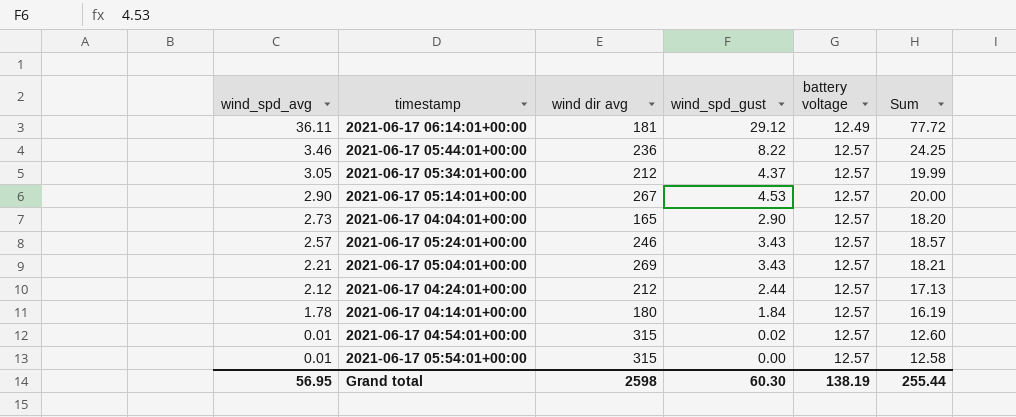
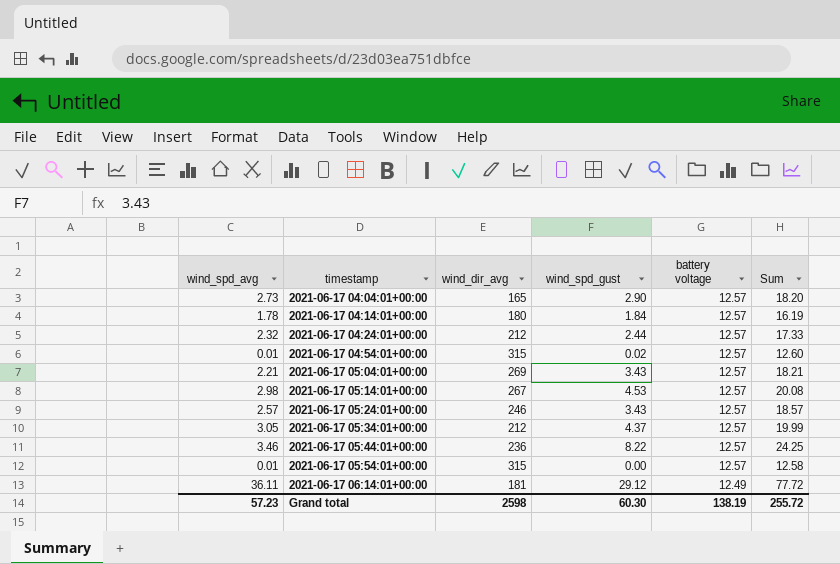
row order: wind_spd_avg descending -> timestamp ascending
column name: wind dir avg -> wind_dir_avg
2021-06-17 04:24:01+00:00 | wind_spd_avg: 2.12 -> 2.32
2021-06-17 04:24:01+00:00 | Sum: 17.13 -> 17.33
2021-06-17 05:14:01+00:00 | wind_spd_avg: 2.90 -> 2.98
2021-06-17 05:14:01+00:00 | Sum: 20.00 -> 20.08
Grand total | wind_spd_avg: 56.95 -> 57.23
Grand total | Sum: 255.44 -> 255.72

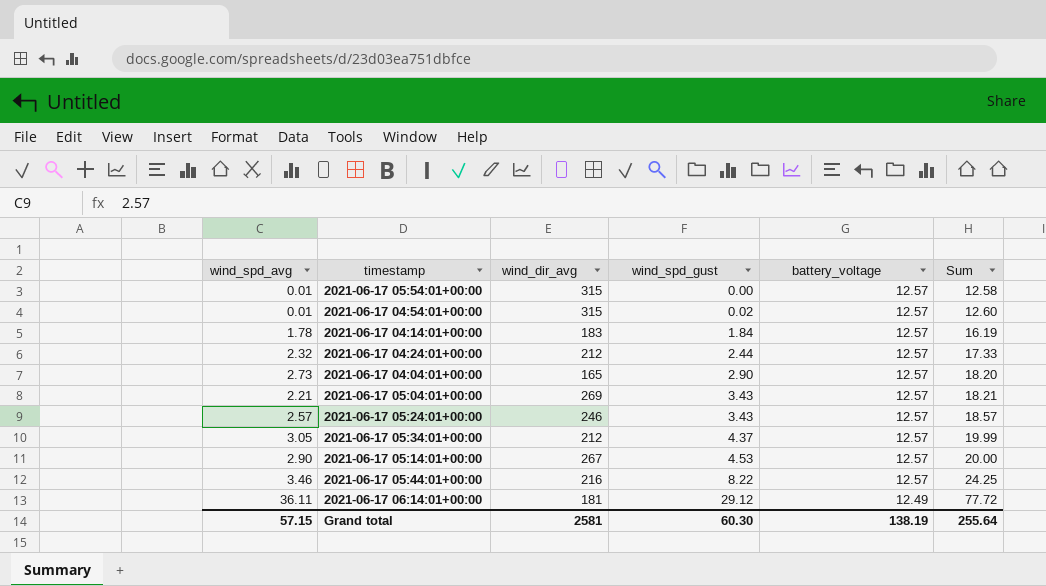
row order: timestamp ascending -> wind_spd_gust ascending
column name: battery voltage -> battery_voltage
2021-06-17 04:14:01+00:00 | wind_dir_avg: 180 -> 183
2021-06-17 05:14:01+00:00 | wind_spd_avg: 2.98 -> 2.90
2021-06-17 05:14:01+00:00 | Sum: 20.08 -> 20.00
2021-06-17 05:44:01+00:00 | wind_dir_avg: 236 -> 216
Grand total | wind_spd_avg: 57.23 -> 57.15
Grand total | wind_dir_avg: 2598 -> 2581
Grand total | Sum: 255.72 -> 255.64

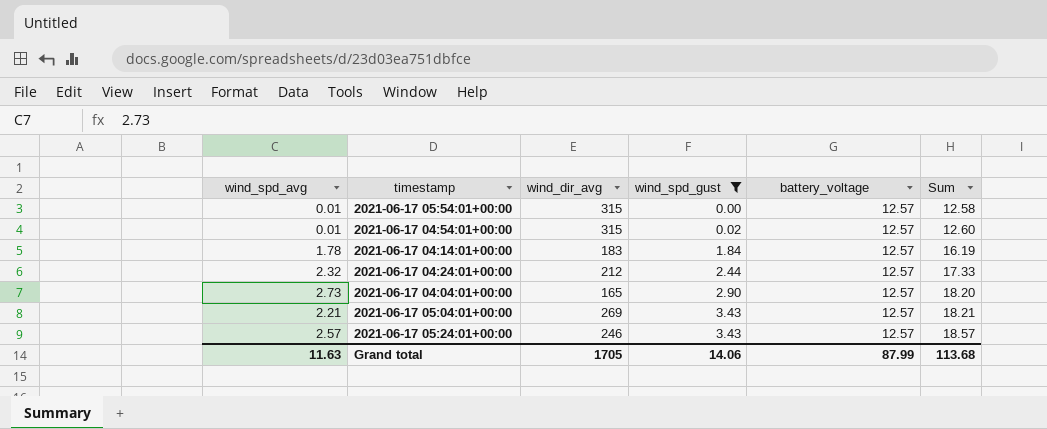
filter: none -> wind_spd_gust <= 3.43
Grand total | wind_spd_avg: 57.15 -> 11.63
Grand total | wind_dir_avg: 2581 -> 1705
Grand total | wind_spd_gust: 60.30 -> 14.06
Grand total | battery_voltage: 138.19 -> 87.99
Grand total | Sum: 255.64 -> 113.68

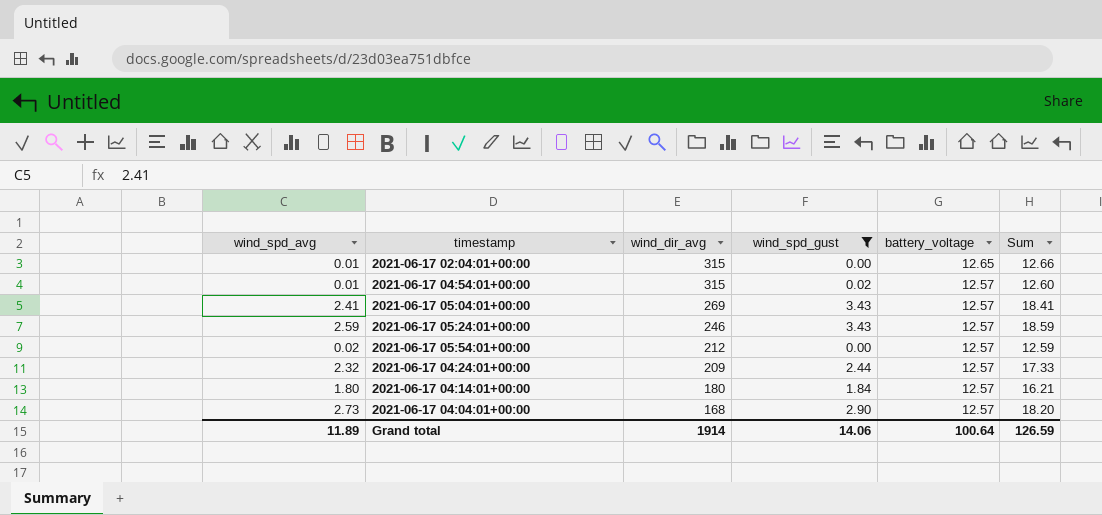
row order: wind_spd_gust ascending -> wind_dir_avg descending
row 2021-06-17 02:04:01+00:00: none -> 0.01 | 315 | 0.00 | 12.65 | 12.66
2021-06-17 05:04:01+00:00 | wind_spd_avg: 2.21 -> 2.41
2021-06-17 05:04:01+00:00 | Sum: 18.21 -> 18.41
2021-06-17 05:24:01+00:00 | wind_spd_avg: 2.57 -> 2.59
2021-06-17 05:24:01+00:00 | Sum: 18.57 -> 18.59
2021-06-17 05:54:01+00:00 | wind_spd_avg: 0.01 -> 0.02
2021-06-17 05:54:01+00:00 | wind_dir_avg: 315 -> 212
2021-06-17 05:54:01+00:00 | Sum: 12.58 -> 12.59
2021-06-17 04:24:01+00:00 | wind_dir_avg: 212 -> 209
2021-06-17 04:14:01+00:00 | wind_spd_avg: 1.78 -> 1.80
2021-06-17 04:14:01+00:00 | wind_dir_avg: 183 -> 180
2021-06-17 04:14:01+00:00 | Sum: 16.19 -> 16.21
2021-06-17 04:04:01+00:00 | wind_dir_avg: 165 -> 168
Grand total | wind_spd_avg: 11.63 -> 11.89
Grand total | wind_dir_avg: 1705 -> 1914
Grand total | battery_voltage: 87.99 -> 100.64
Grand total | Sum: 113.68 -> 126.59

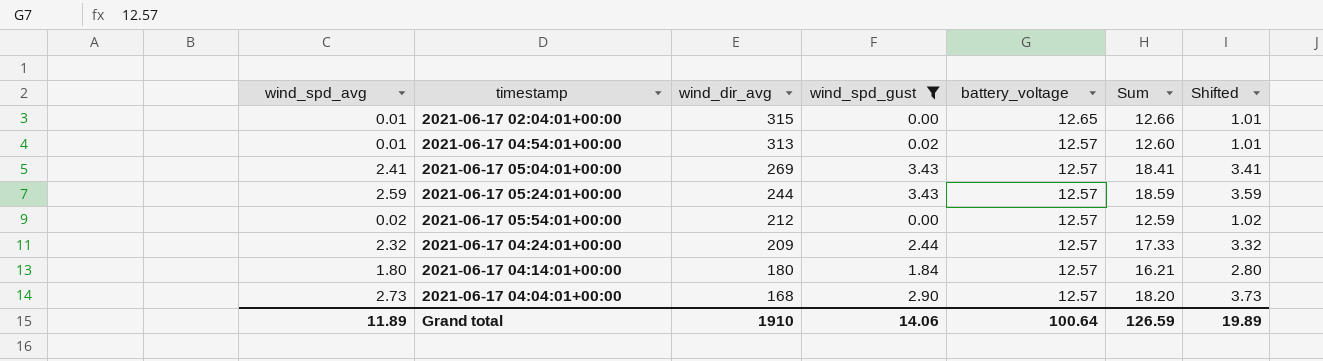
column Shifted | formula: none -> [wind_spd_avg] + 1
2021-06-17 04:54:01+00:00 | wind_dir_avg: 315 -> 313
2021-06-17 05:24:01+00:00 | wind_dir_avg: 246 -> 244
Grand total | wind_dir_avg: 1914 -> 1910

